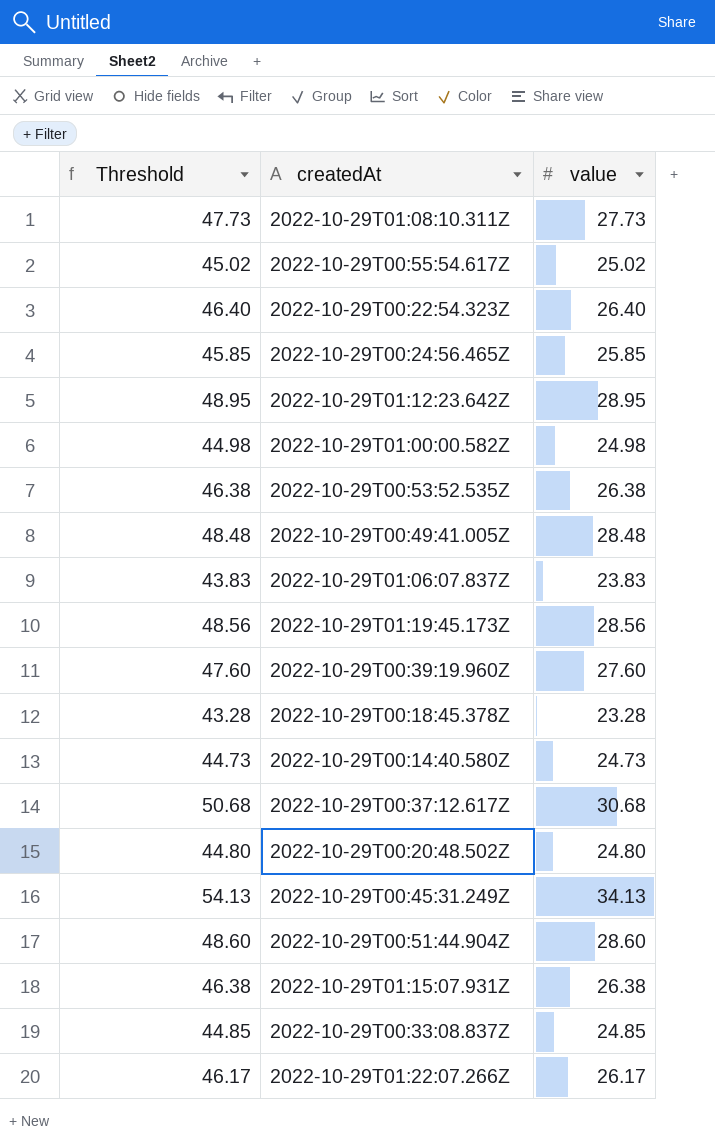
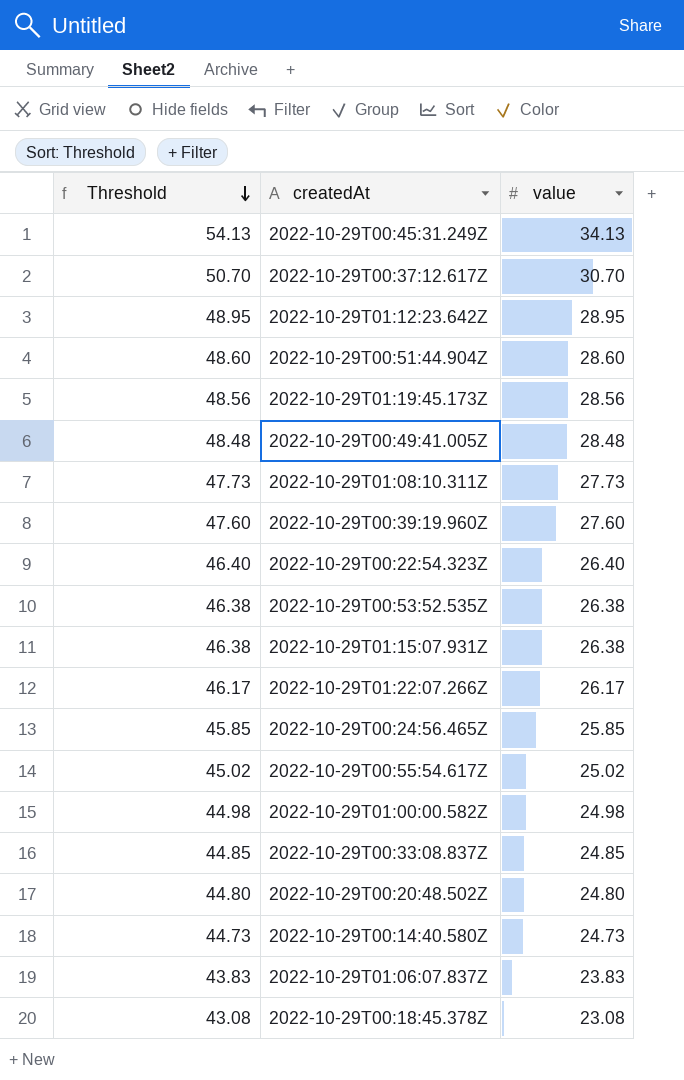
row order: none -> Threshold descending
2022-10-29T00:37:12.617Z | Threshold: 50.68 -> 50.70
2022-10-29T00:37:12.617Z | value: 30.68 -> 30.70
2022-10-29T00:18:45.378Z | Threshold: 43.28 -> 43.08
2022-10-29T00:18:45.378Z | value: 23.28 -> 23.08

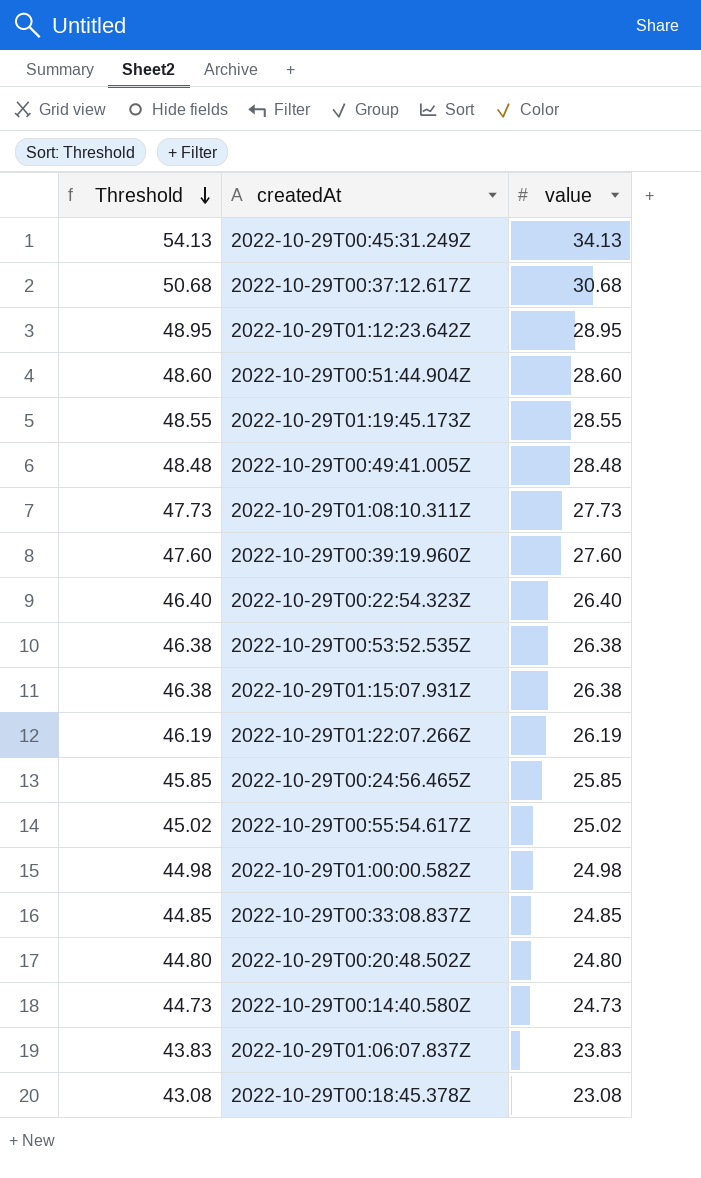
2022-10-29T00:37:12.617Z | Threshold: 50.70 -> 50.68
2022-10-29T00:37:12.617Z | value: 30.70 -> 30.68
2022-10-29T01:19:45.173Z | Threshold: 48.56 -> 48.55
2022-10-29T01:19:45.173Z | value: 28.56 -> 28.55
2022-10-29T01:22:07.266Z | Threshold: 46.17 -> 46.19
2022-10-29T01:22:07.266Z | value: 26.17 -> 26.19

